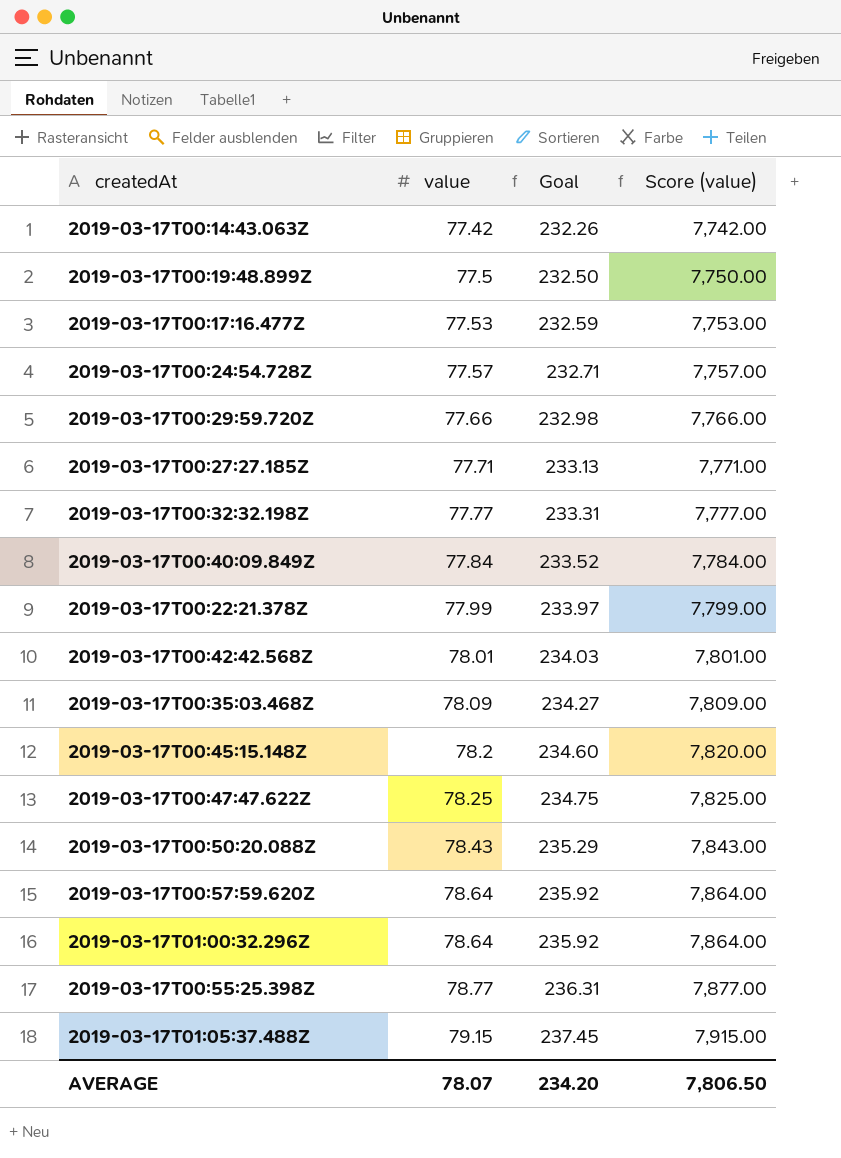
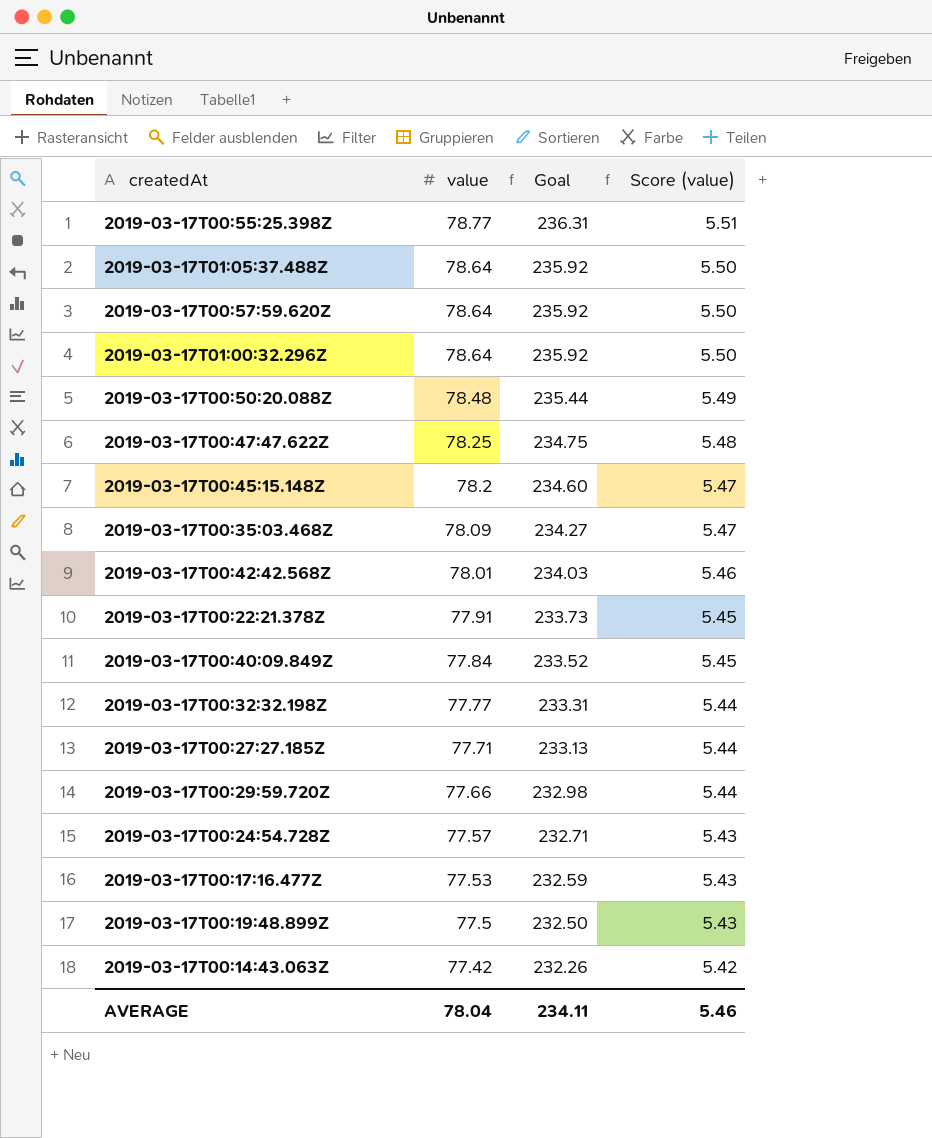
row order: value ascending -> value descending
column Score (value) | formula: [value] * 100 -> [value] * 0.07
2019-03-17T01:05:37.488Z | value: 79.15 -> 78.64
2019-03-17T01:05:37.488Z | Goal: 237.45 -> 235.92
2019-03-17T00:50:20.088Z | value: 78.43 -> 78.48
2019-03-17T00:50:20.088Z | Goal: 235.29 -> 235.44
2019-03-17T00:22:21.378Z | value: 77.99 -> 77.91
2019-03-17T00:22:21.378Z | Goal: 233.97 -> 233.73
AVERAGE | value: 78.07 -> 78.04
AVERAGE | Goal: 234.20 -> 234.11
AVERAGE | Score (value): 7,806.50 -> 5.46

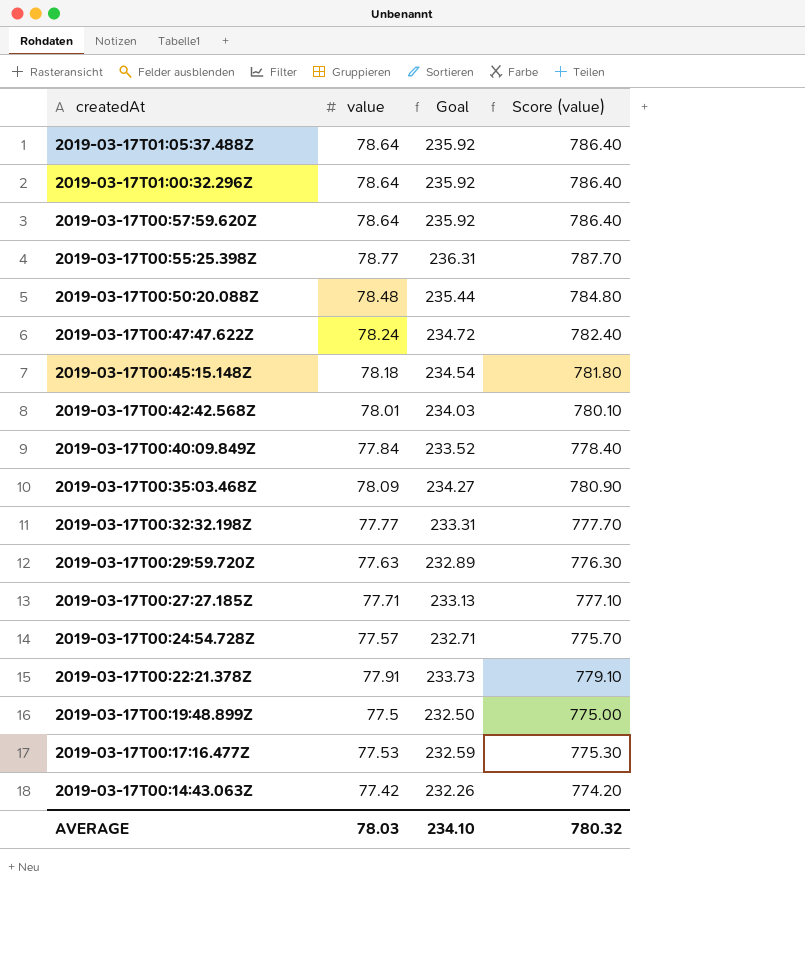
row order: value descending -> createdAt descending
column Score (value) | formula: [value] * 0.07 -> [value] * 10
2019-03-17T00:47:47.622Z | value: 78.25 -> 78.24
2019-03-17T00:47:47.622Z | Goal: 234.75 -> 234.72
2019-03-17T00:45:15.148Z | value: 78.2 -> 78.18
2019-03-17T00:45:15.148Z | Goal: 234.60 -> 234.54
2019-03-17T00:29:59.720Z | value: 77.66 -> 77.63
2019-03-17T00:29:59.720Z | Goal: 232.98 -> 232.89
AVERAGE | value: 78.04 -> 78.03
AVERAGE | Goal: 234.11 -> 234.10
AVERAGE | Score (value): 5.46 -> 780.32

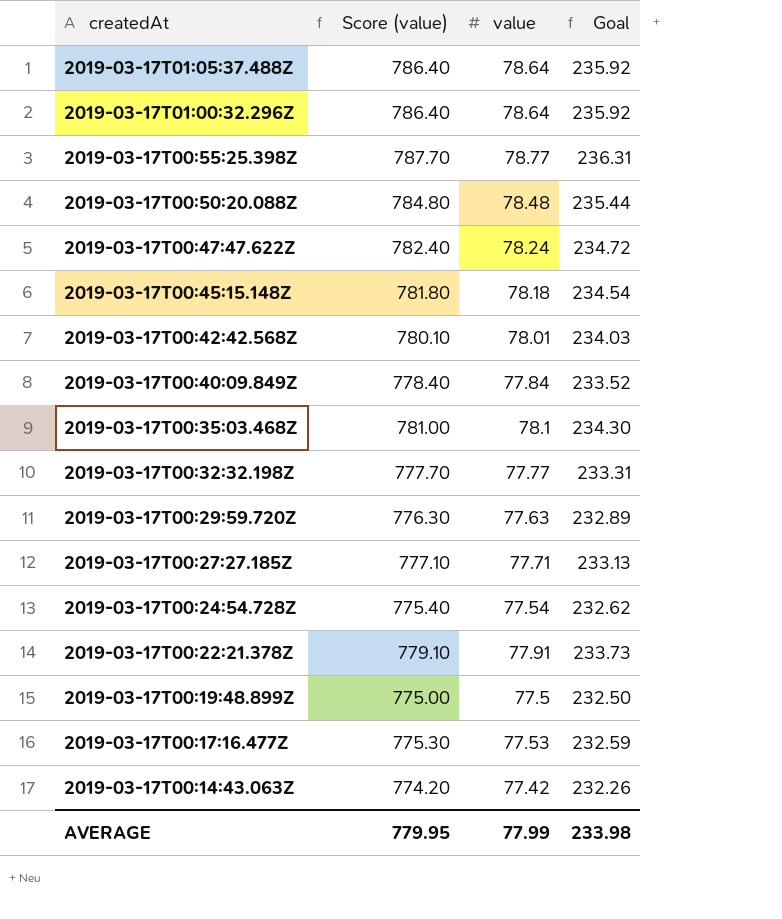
column Score (value) | position: 4 -> 2
row 2019-03-17T00:57:59.620Z: 78.64 | 235.92 | 786.40 -> none
2019-03-17T00:35:03.468Z | Score (value): 780.90 -> 781.00
2019-03-17T00:35:03.468Z | value: 78.09 -> 78.1
2019-03-17T00:35:03.468Z | Goal: 234.27 -> 234.30
2019-03-17T00:24:54.728Z | Score (value): 775.70 -> 775.40
2019-03-17T00:24:54.728Z | value: 77.57 -> 77.54
2019-03-17T00:24:54.728Z | Goal: 232.71 -> 232.62
AVERAGE | Score (value): 780.32 -> 779.95
AVERAGE | value: 78.03 -> 77.99
AVERAGE | Goal: 234.10 -> 233.98

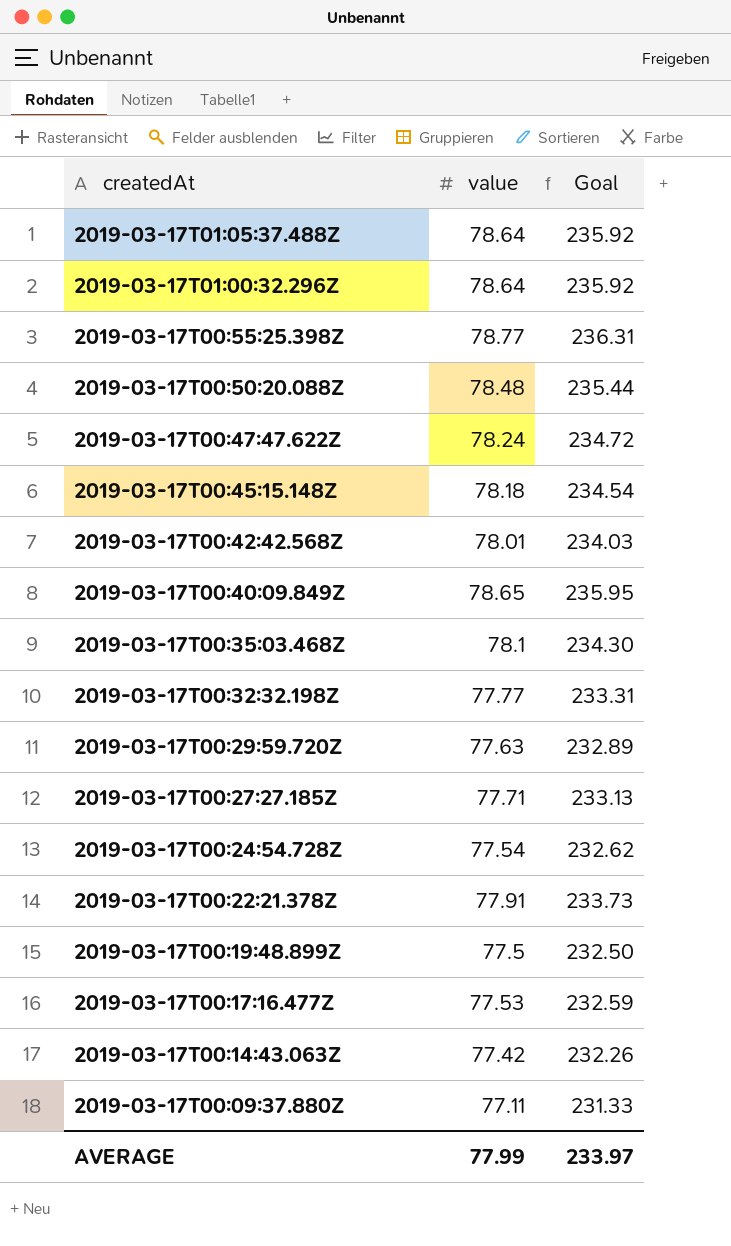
column Score (value) | formula: [value] * 10 -> none
2019-03-17T00:40:09.849Z | value: 77.84 -> 78.65
2019-03-17T00:40:09.849Z | Goal: 233.52 -> 235.95
row 2019-03-17T00:09:37.880Z: none -> 77.11 | 231.33
AVERAGE | Goal: 233.98 -> 233.97

